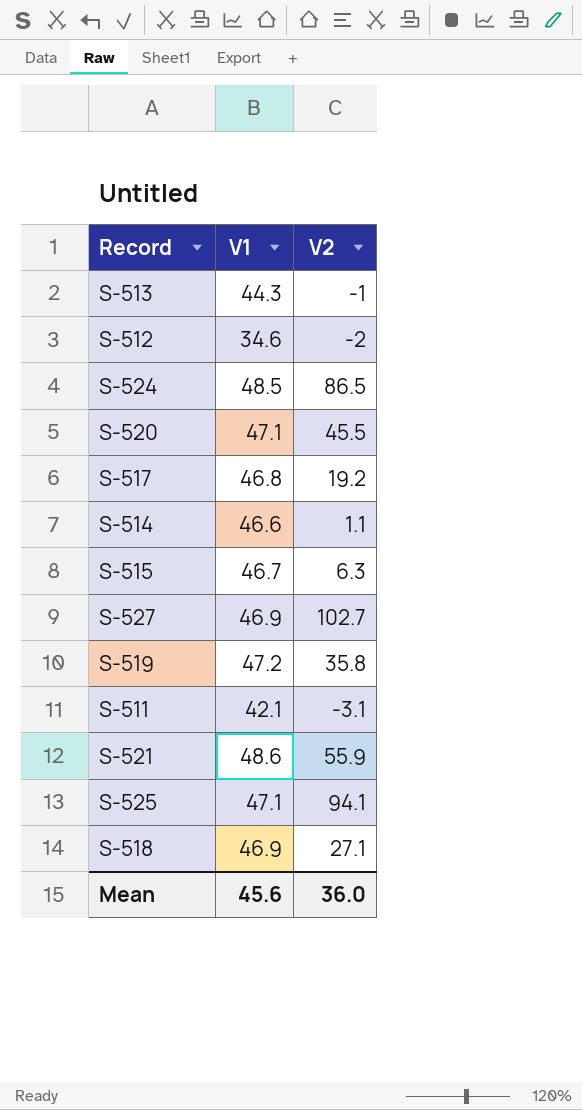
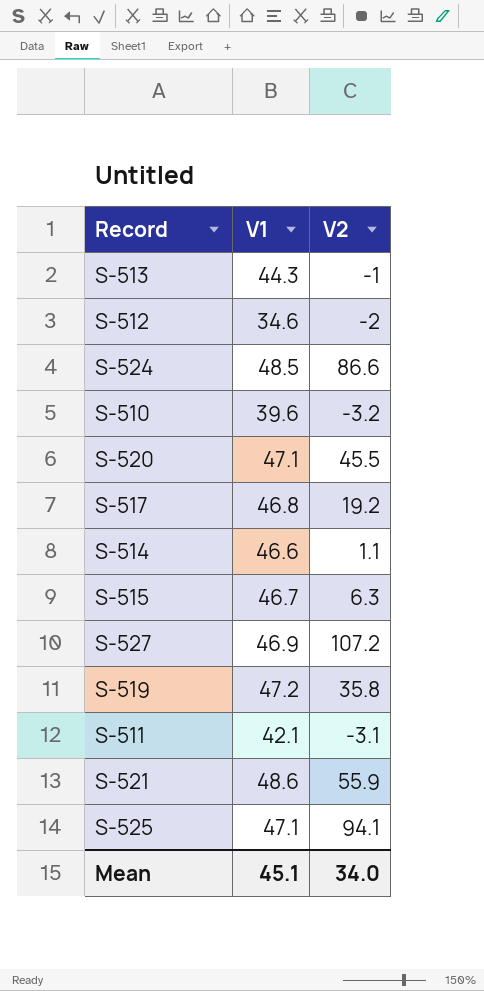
row S-518: 46.9 | 27.1 -> none
S-524 | V2: 86.5 -> 86.6
row S-510: none -> 39.6 | -3.2
S-527 | V2: 102.7 -> 107.2
Mean | V1: 45.6 -> 45.1
Mean | V2: 36.0 -> 34.0

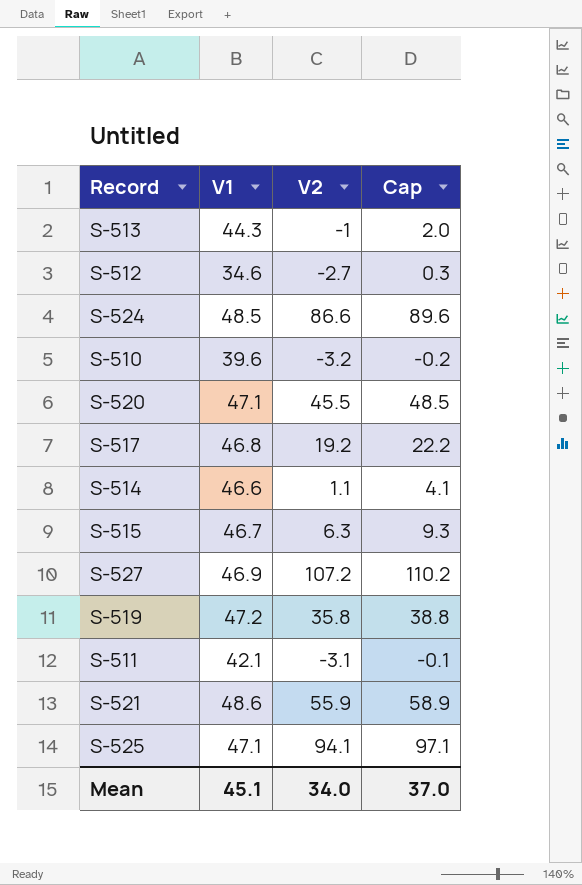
column Cap | formula: none -> [V2] + 3
S-512 | V2: -2 -> -2.7

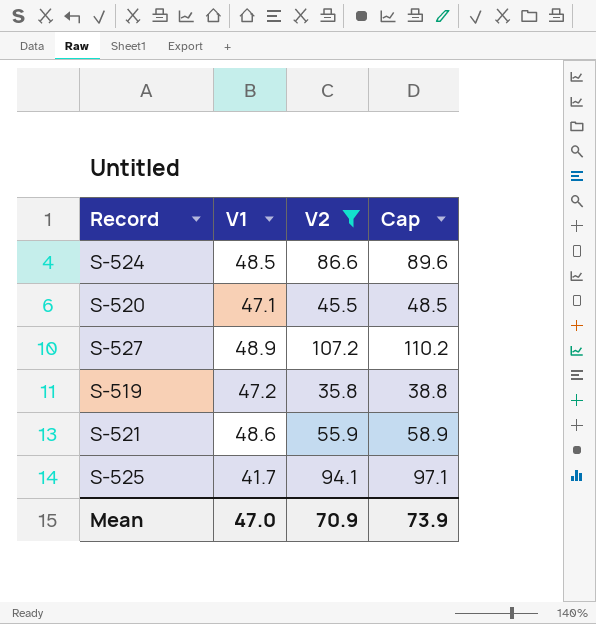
filter: none -> V2 >= 35.8
S-527 | V1: 46.9 -> 48.9
S-525 | V1: 47.1 -> 41.7
Mean | V1: 45.1 -> 47.0
Mean | V2: 34.0 -> 70.9
Mean | Cap: 37.0 -> 73.9

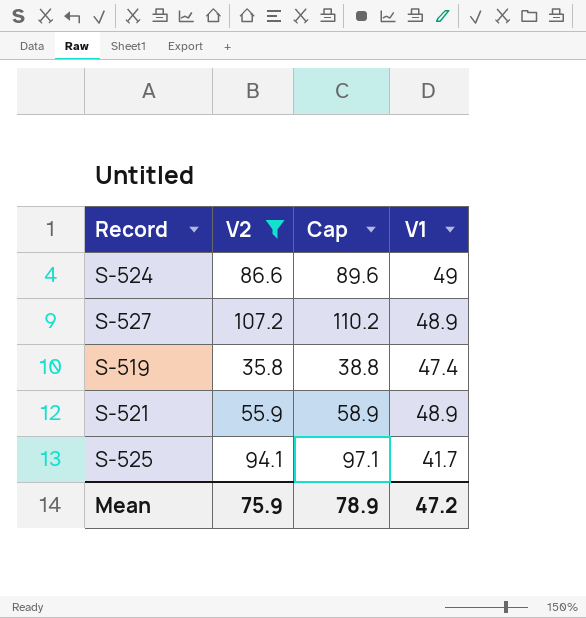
column V1 | position: 2 -> 4
row S-520: 47.1 | 45.5 | 48.5 -> none
S-524 | V1: 48.5 -> 49
S-519 | V1: 47.2 -> 47.4
S-521 | V1: 48.6 -> 48.9
Mean | V2: 70.9 -> 75.9
Mean | Cap: 73.9 -> 78.9
Mean | V1: 47.0 -> 47.2

